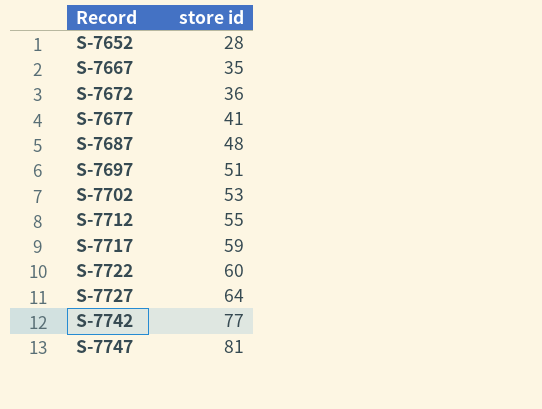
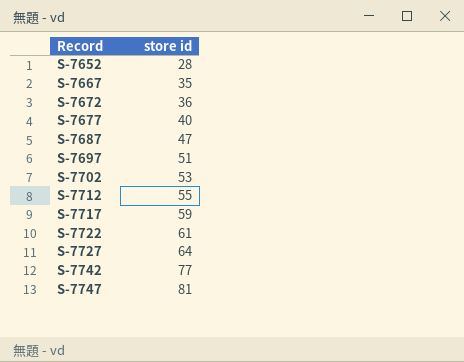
S-7677 | store id: 41 -> 40
S-7687 | store id: 48 -> 47
S-7722 | store id: 60 -> 61

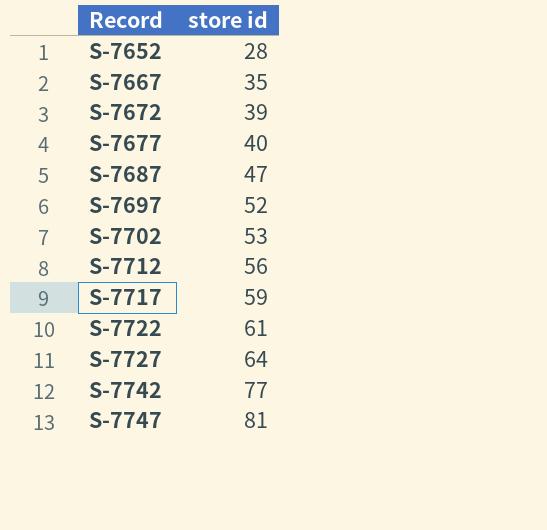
S-7672 | store id: 36 -> 39
S-7697 | store id: 51 -> 52
S-7712 | store id: 55 -> 56

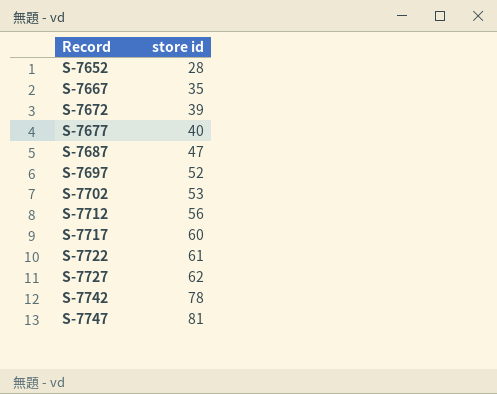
S-7717 | store id: 59 -> 60
S-7727 | store id: 64 -> 62
S-7742 | store id: 77 -> 78

